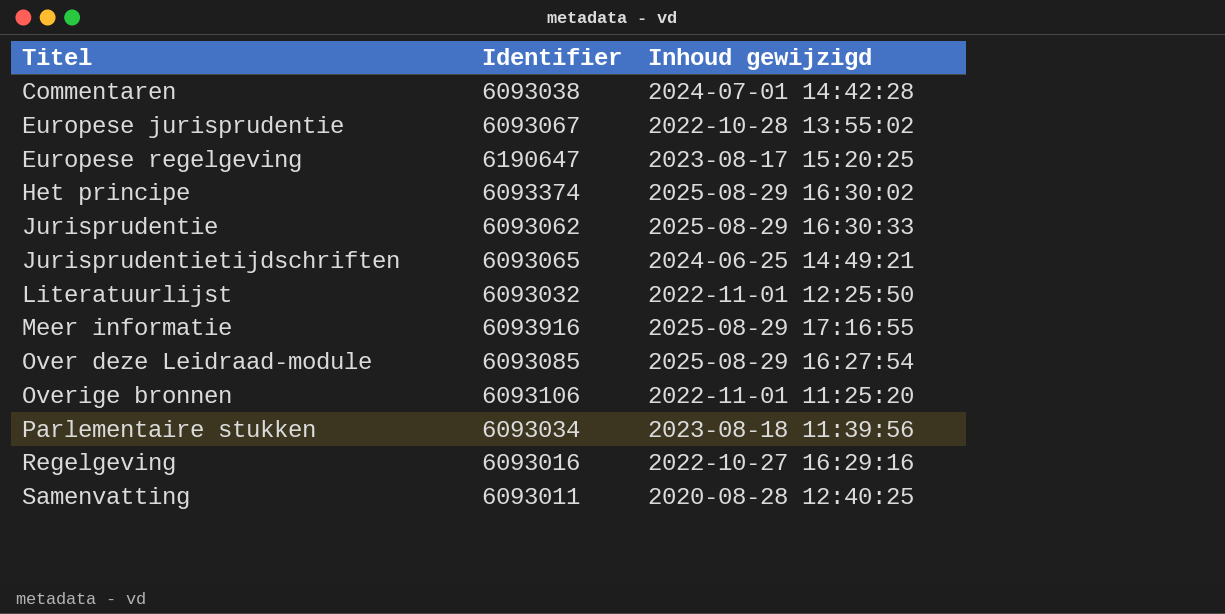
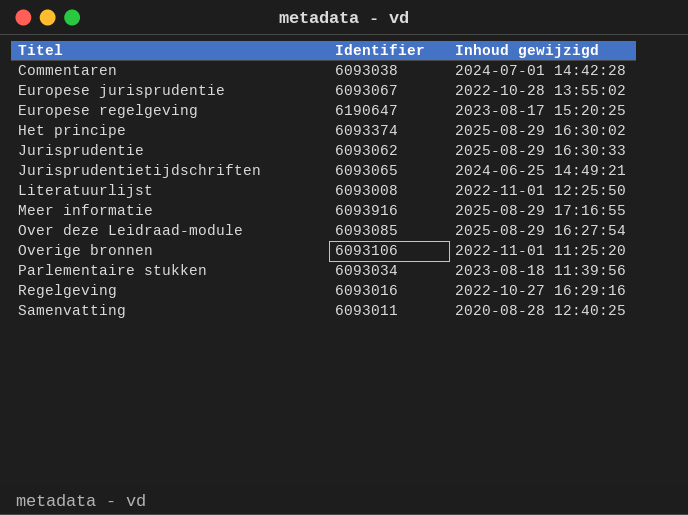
Literatuurlijst | Identifier: 6093032 -> 6093008

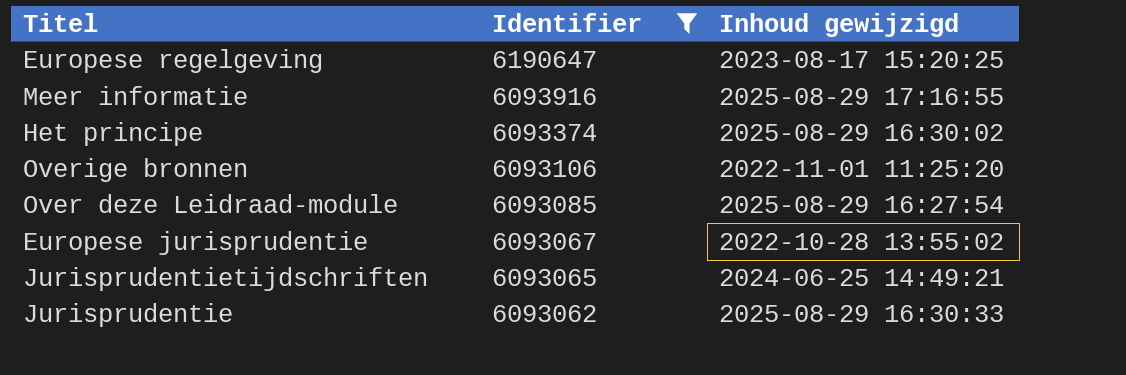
filter: none -> Identifier >= 6093062
row order: Titel ascending -> Identifier descending

